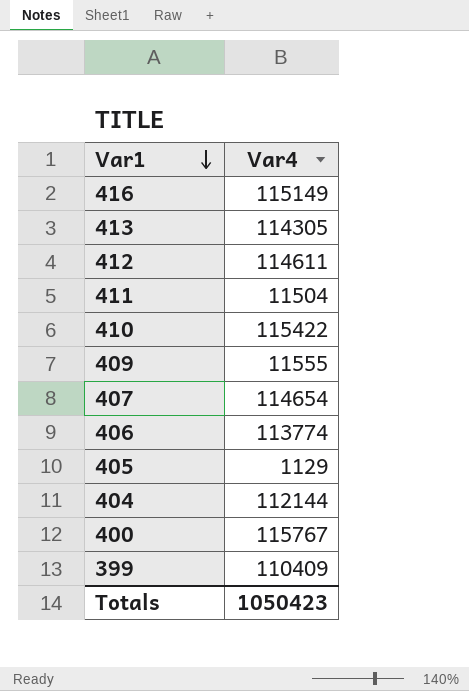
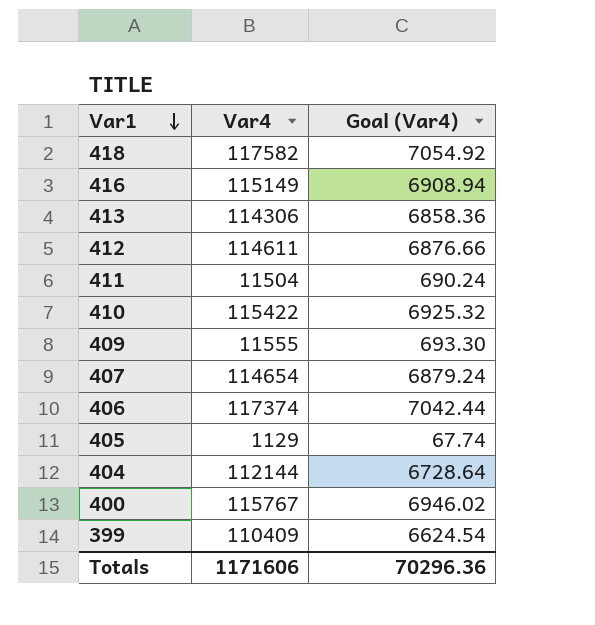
column Goal (Var4) | formula: none -> [Var4] * 0.06
row 418: none -> 117582 | 7054.92
413 | Var4: 114305 -> 114306
406 | Var4: 113774 -> 117374
Totals | Var4: 1050423 -> 1171606

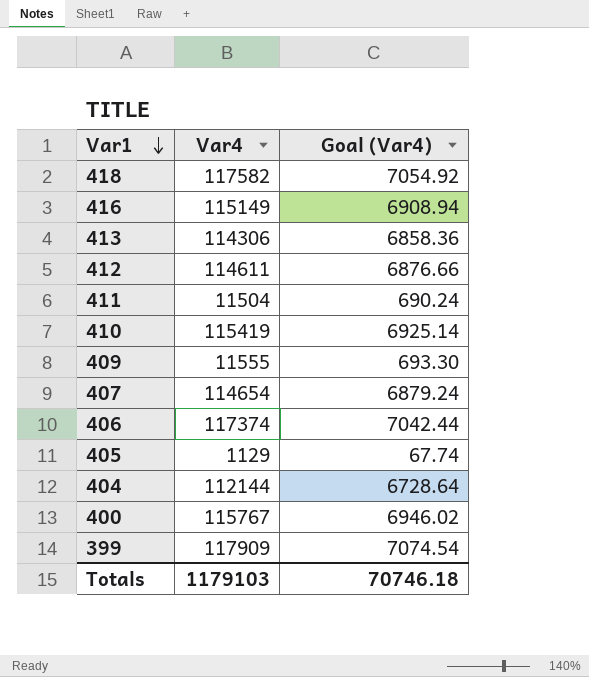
410 | Var4: 115422 -> 115419
410 | Goal (Var4): 6925.32 -> 6925.14
399 | Var4: 110409 -> 117909
399 | Goal (Var4): 6624.54 -> 7074.54
Totals | Var4: 1171606 -> 1179103
Totals | Goal (Var4): 70296.36 -> 70746.18

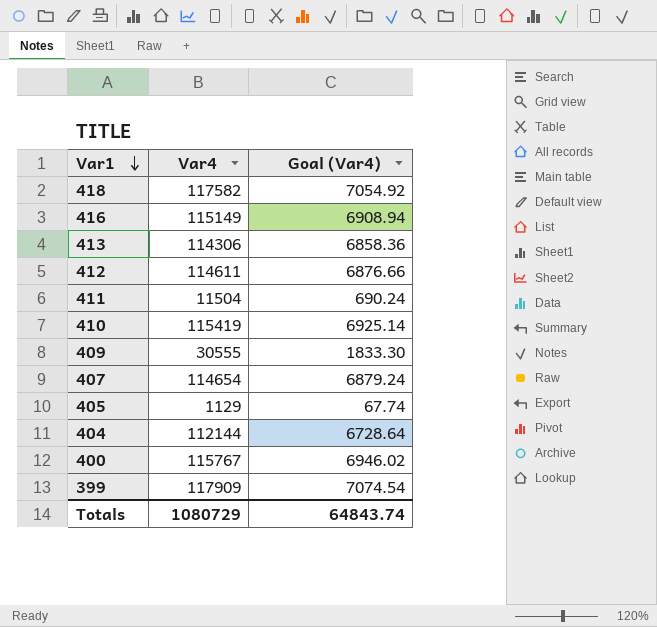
row 406: 117374 | 7042.44 -> none
409 | Var4: 11555 -> 30555
409 | Goal (Var4): 693.30 -> 1833.30
Totals | Var4: 1179103 -> 1080729
Totals | Goal (Var4): 70746.18 -> 64843.74

